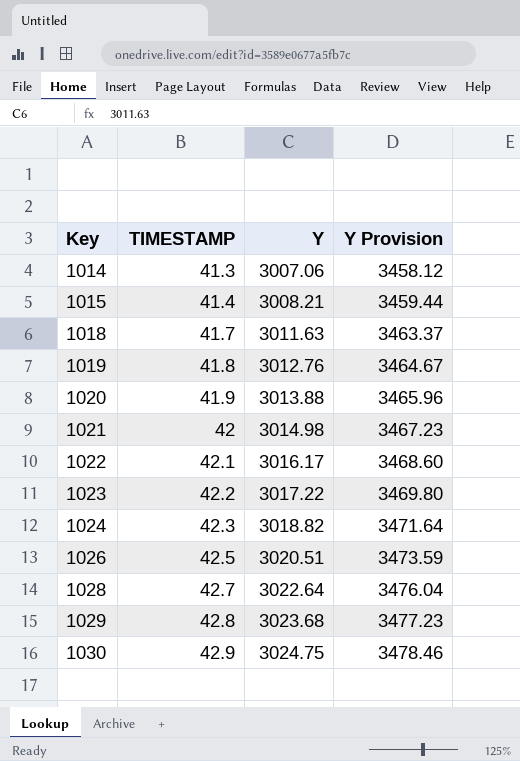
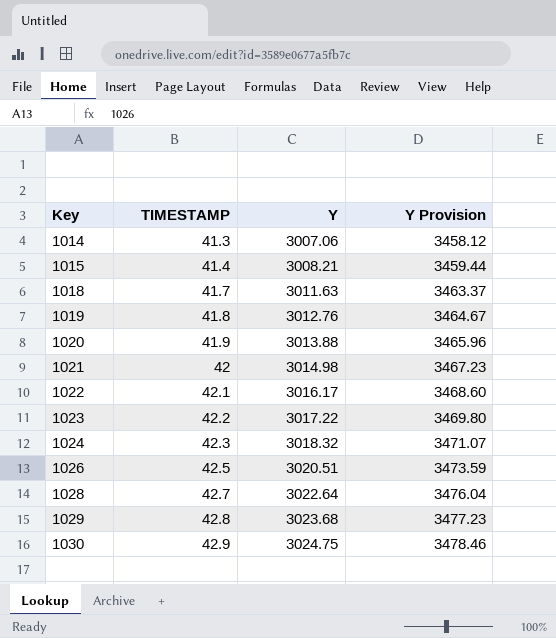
1024 | Y: 3018.82 -> 3018.32
1024 | Y Provision: 3471.64 -> 3471.07

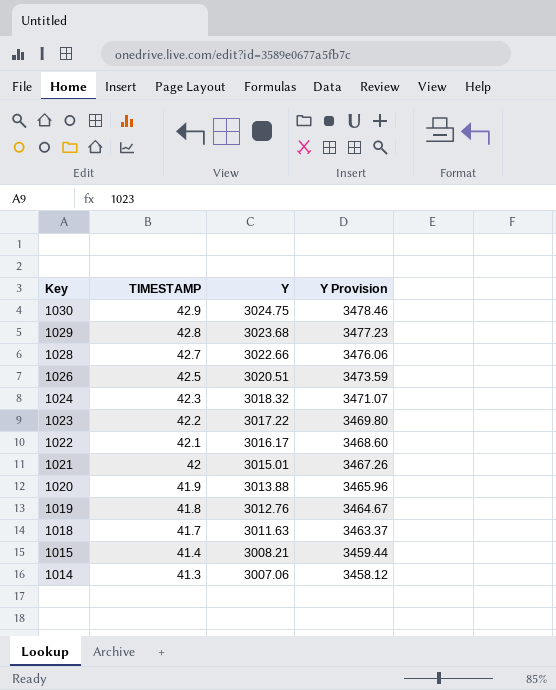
row order: Key ascending -> Key descending
1028 | Y: 3022.64 -> 3022.66
1028 | Y Provision: 3476.04 -> 3476.06
1021 | Y: 3014.98 -> 3015.01
1021 | Y Provision: 3467.23 -> 3467.26

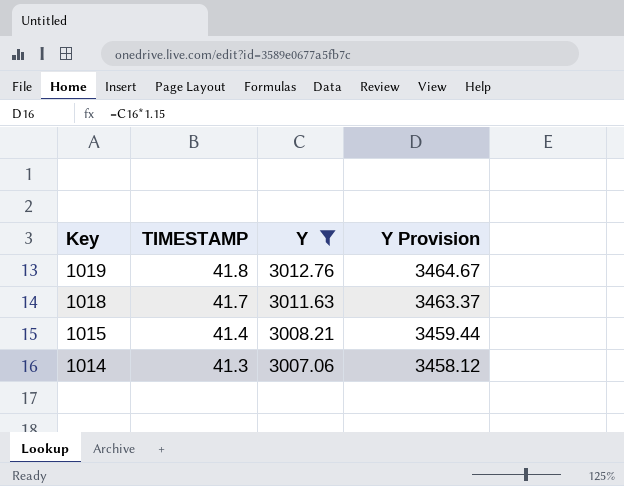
filter: none -> Y <= 3012.76

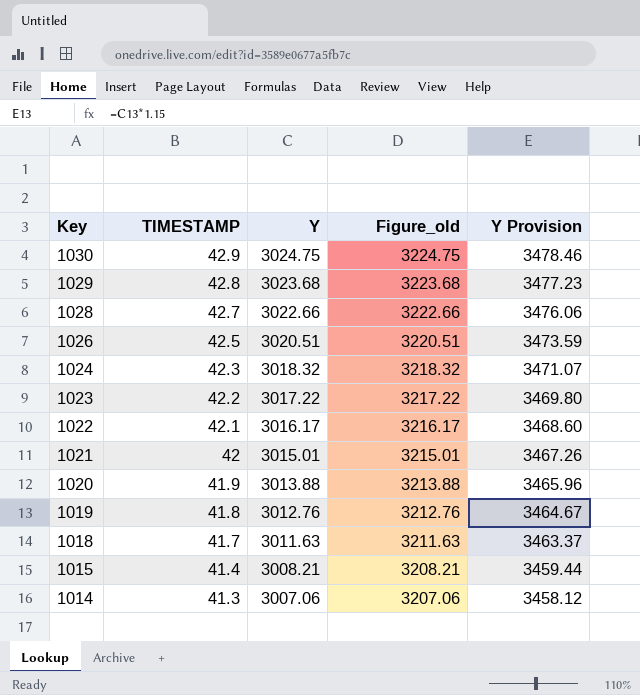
filter: Y <= 3012.76 -> none
column Figure_old | formula: none -> [Y] + 200

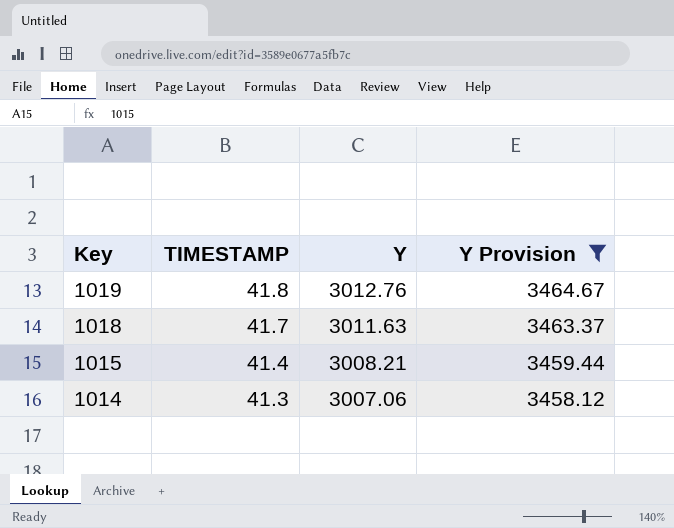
filter: none -> Y Provision <= 3464.67
column Figure_old | formula: [Y] + 200 -> none

